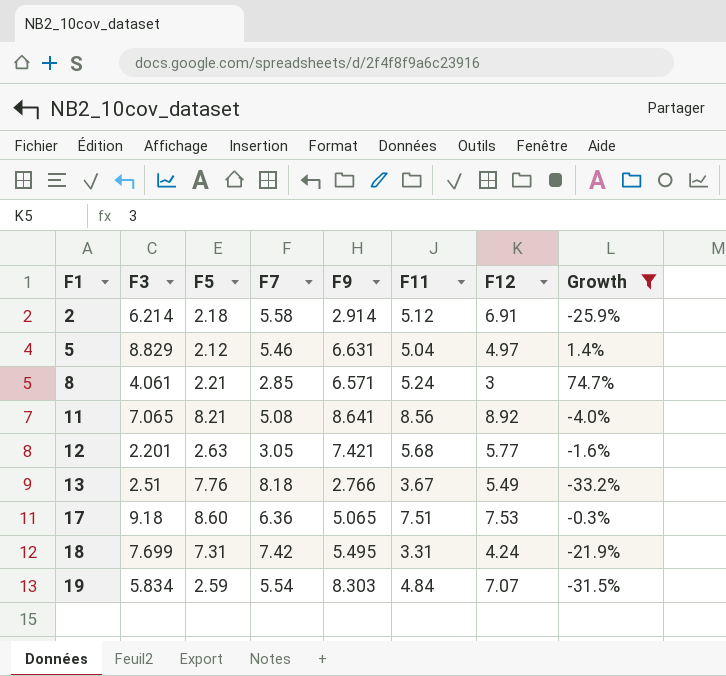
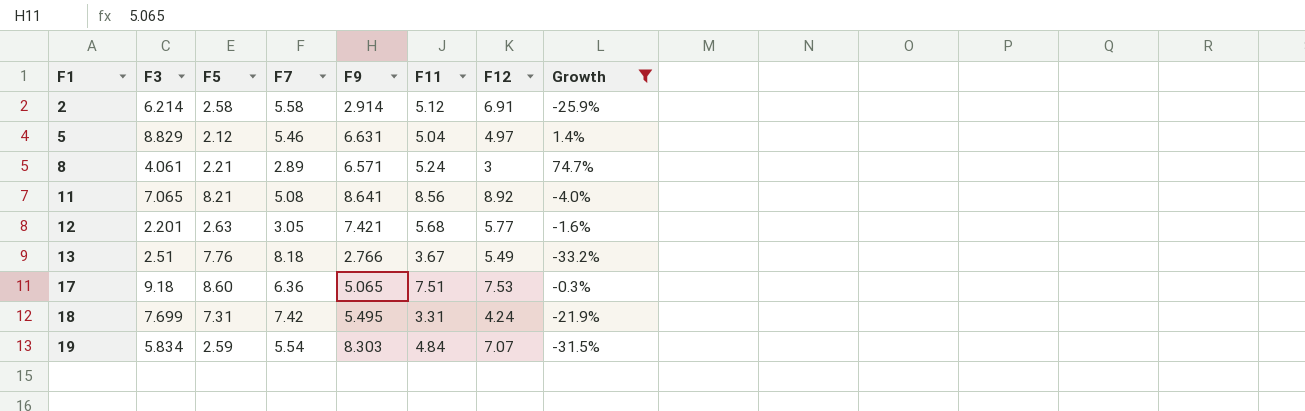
2 | F5: 2.18 -> 2.58
8 | F7: 2.85 -> 2.89

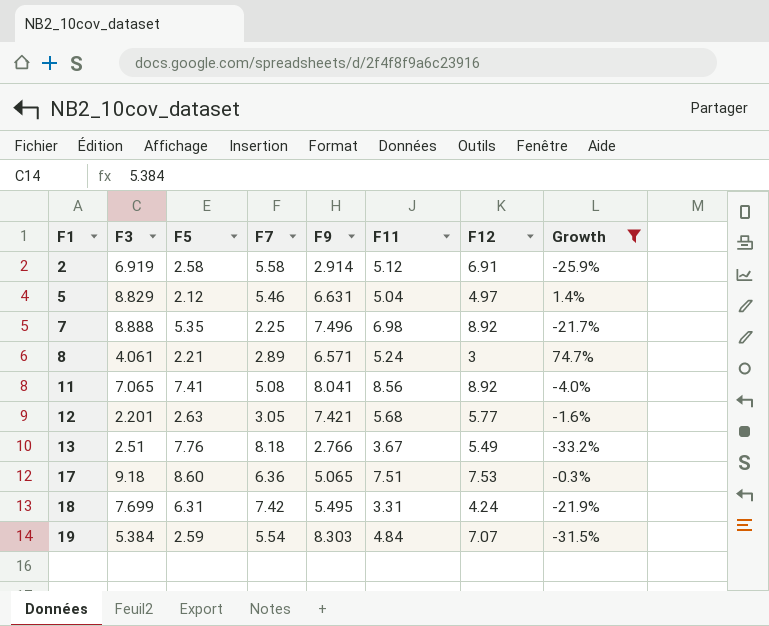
2 | F3: 6.214 -> 6.919
row 7: none -> 8.888 | 5.35 | 2.25 | 7.496 | 6.98 | 8.92 | -21.7%
11 | F5: 8.21 -> 7.41
11 | F9: 8.641 -> 8.041
18 | F5: 7.31 -> 6.31
19 | F3: 5.834 -> 5.384

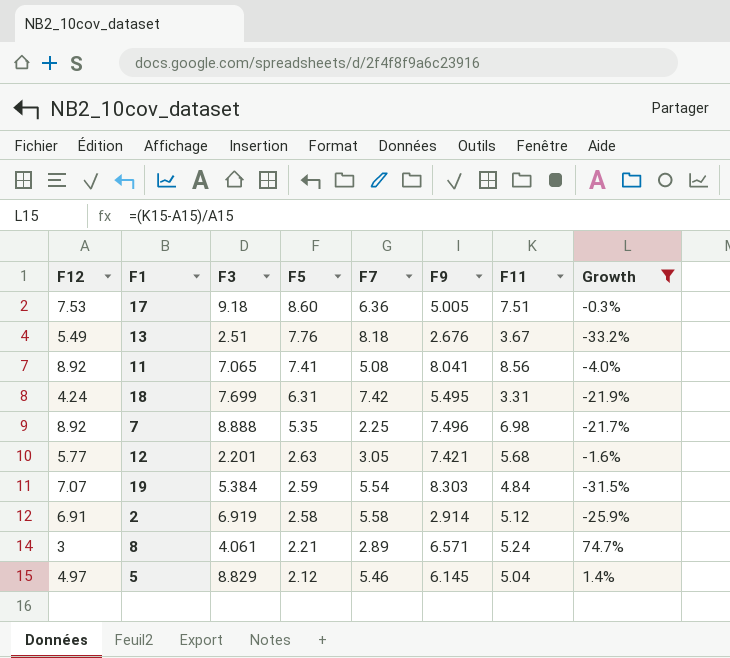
row order: F1 ascending -> F5 descending
column F12 | position: 7 -> 1
17 | F9: 5.065 -> 5.005
13 | F9: 2.766 -> 2.676
5 | F9: 6.631 -> 6.145

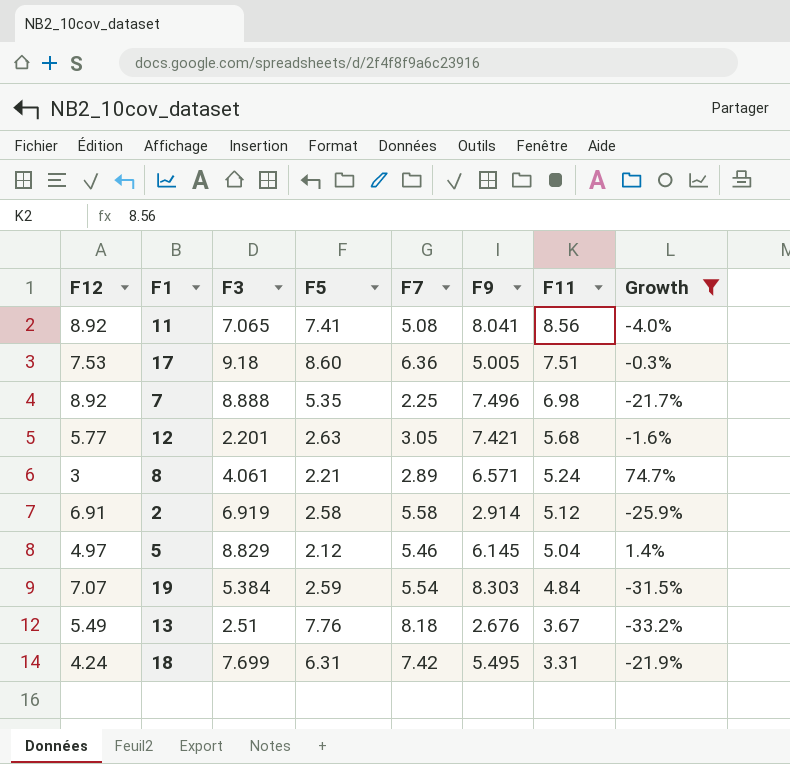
row order: F5 descending -> F11 descending

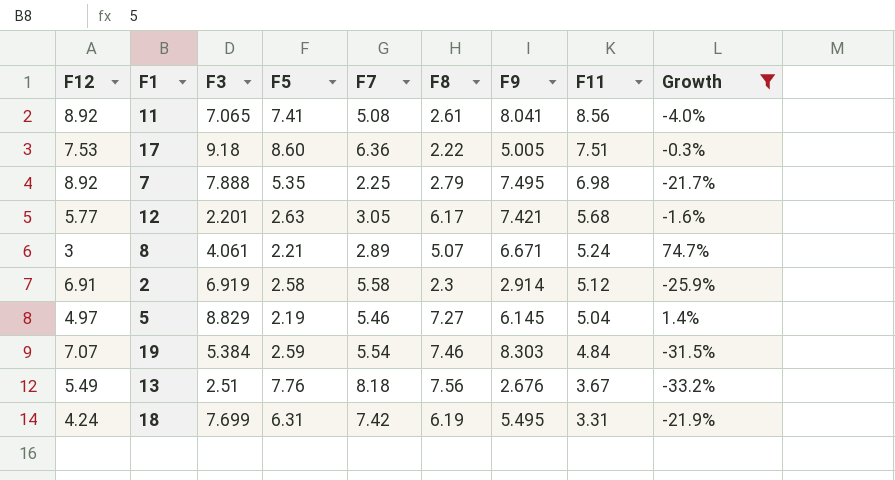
column F8 | position: none -> 6
7 | F3: 8.888 -> 7.888
7 | F9: 7.496 -> 7.495
8 | F9: 6.571 -> 6.671
5 | F5: 2.12 -> 2.19

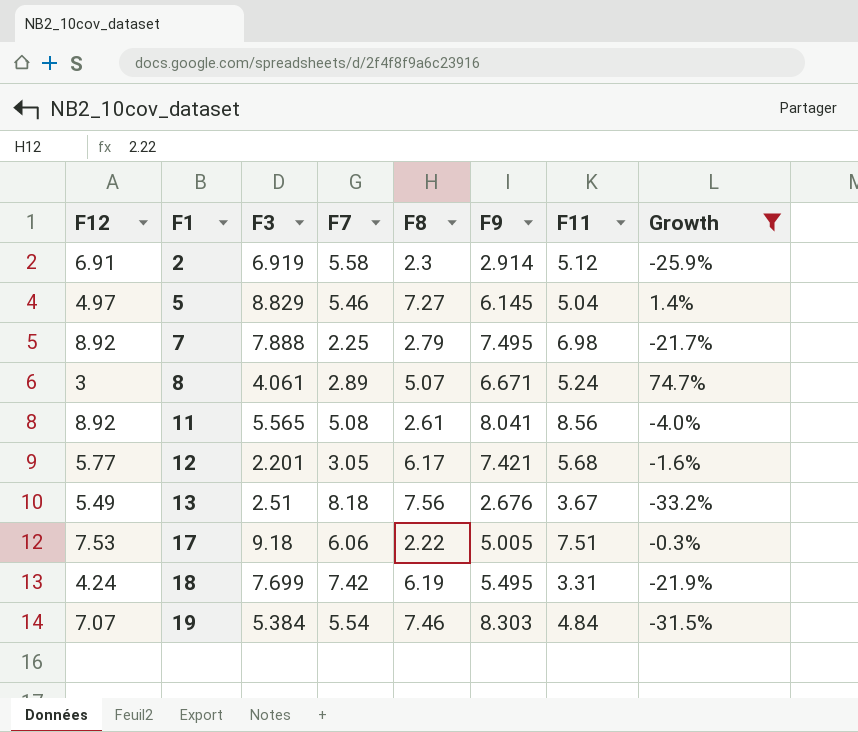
row order: F11 descending -> F1 ascending
column F5 | position: 4 -> none
11 | F3: 7.065 -> 5.565
17 | F7: 6.36 -> 6.06

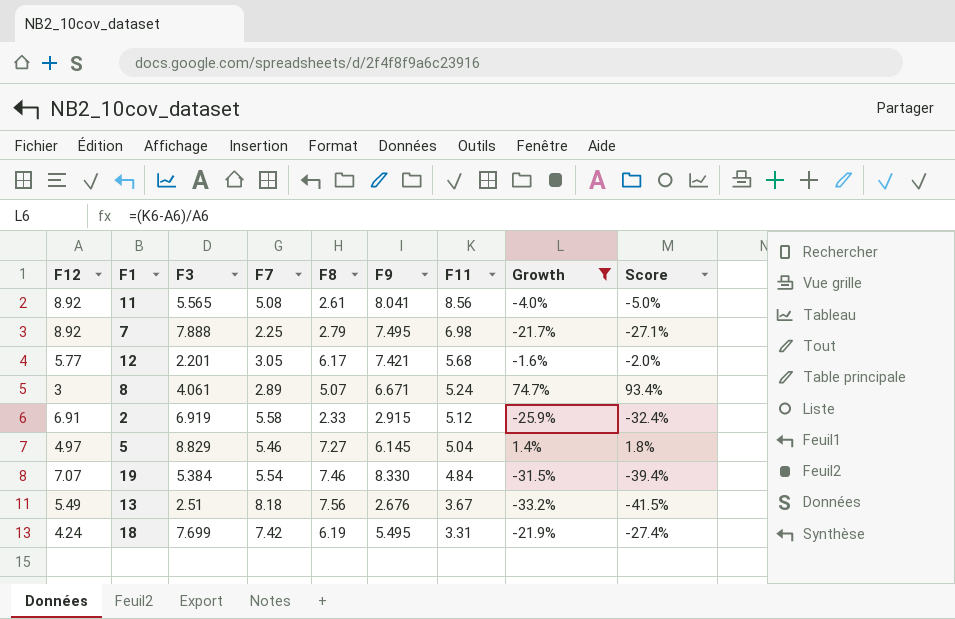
row order: F1 ascending -> F11 descending
column Score | formula: none -> [Growth] * 1.25
row 17: 7.53 | 9.18 | 6.06 | 2.22 | 5.005 | 7.51 | -0.3% -> none
2 | F8: 2.3 -> 2.33
2 | F9: 2.914 -> 2.915
19 | F9: 8.303 -> 8.330

